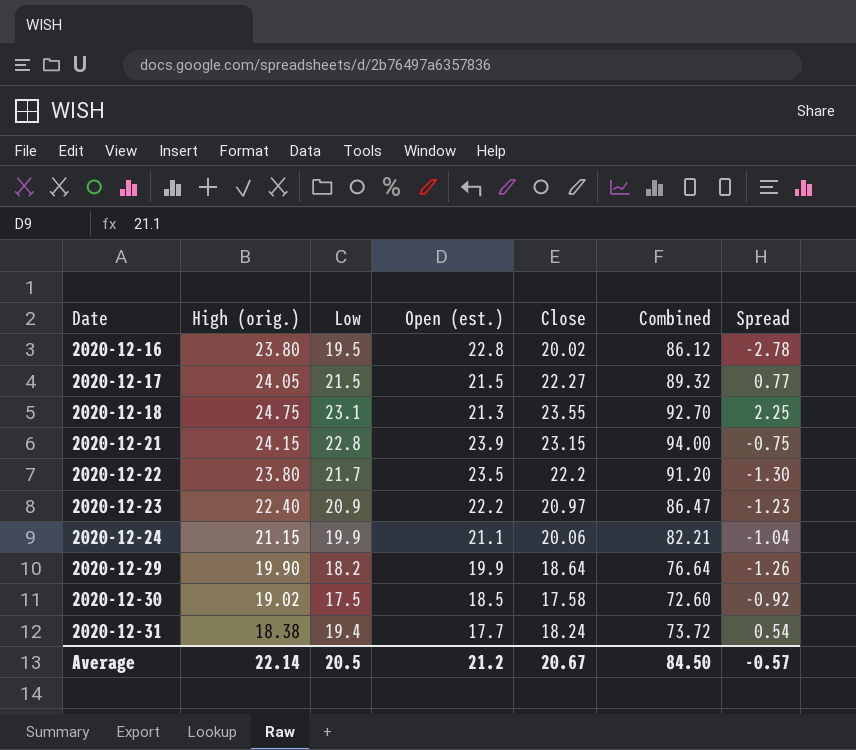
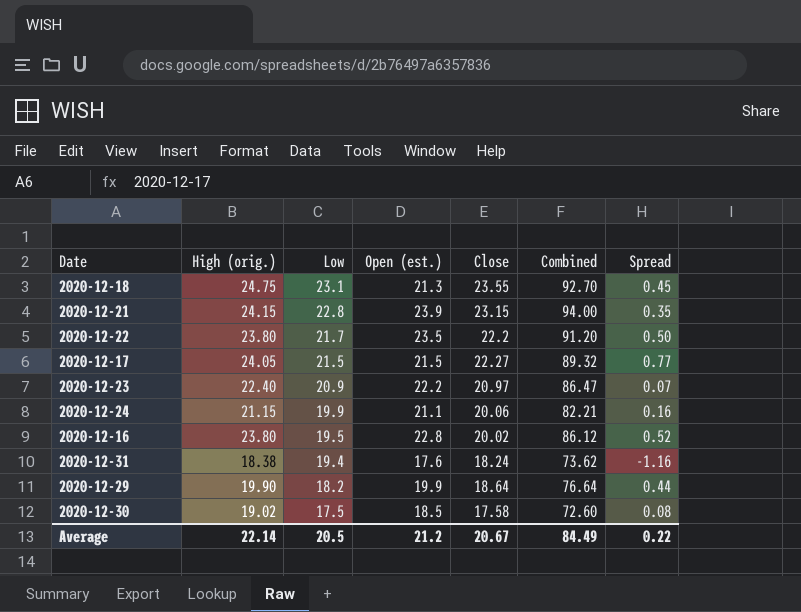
row order: Date ascending -> Low descending
column Spread | formula: [Close] - [Open (est.)] -> [Close] - [Low]
2020-12-31 | Open (est.): 17.7 -> 17.6
2020-12-31 | Combined: 73.72 -> 73.62
Average | Combined: 84.50 -> 84.49
Average | Spread: -0.57 -> 0.22

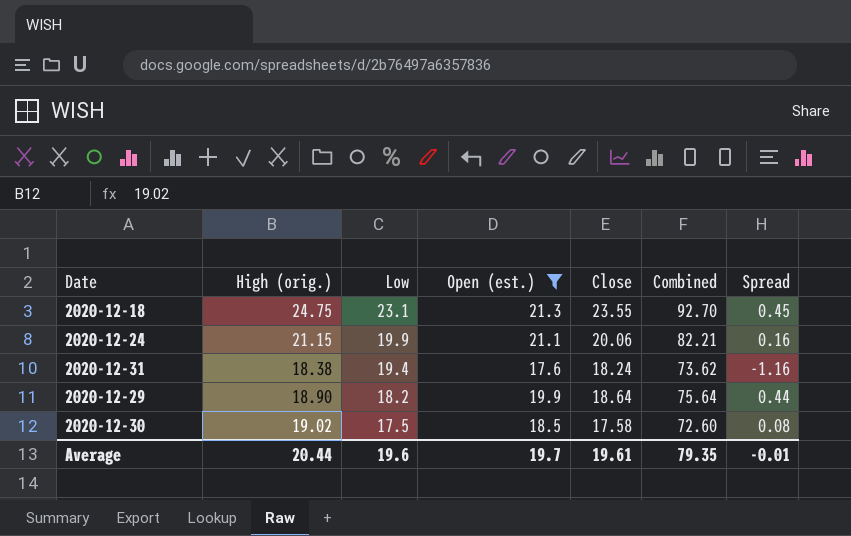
filter: none -> Open (est.) <= 21.3
2020-12-29 | High (orig.): 19.90 -> 18.90
2020-12-29 | Combined: 76.64 -> 75.64
Average | High (orig.): 22.14 -> 20.44
Average | Low: 20.5 -> 19.6
Average | Open (est.): 21.2 -> 19.7
Average | Close: 20.67 -> 19.61
Average | Combined: 84.49 -> 79.35
Average | Spread: 0.22 -> -0.01

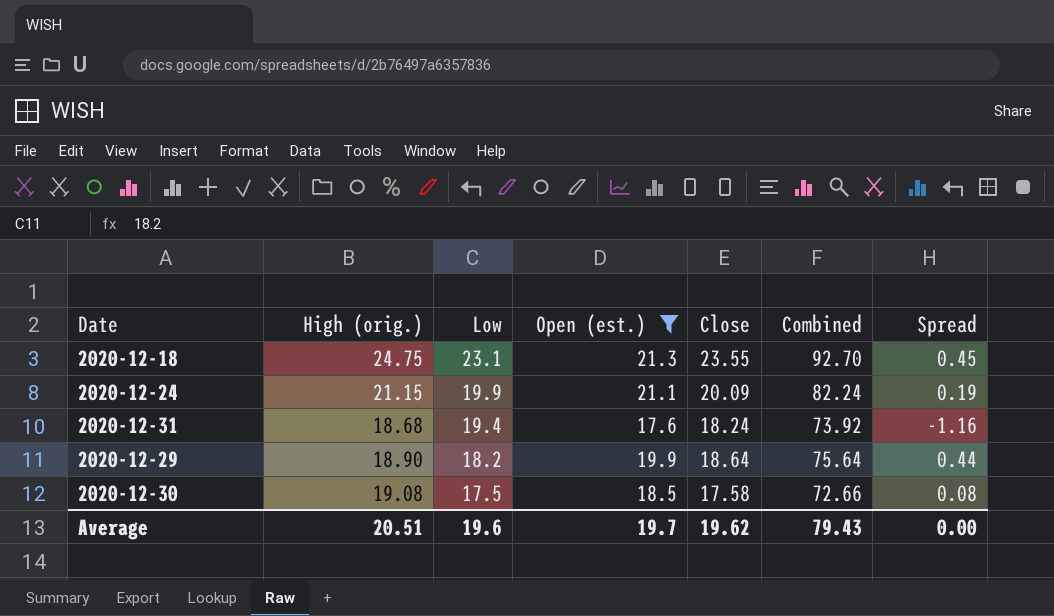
2020-12-24 | Close: 20.06 -> 20.09
2020-12-24 | Combined: 82.21 -> 82.24
2020-12-24 | Spread: 0.16 -> 0.19
2020-12-31 | High (orig.): 18.38 -> 18.68
2020-12-31 | Combined: 73.62 -> 73.92
2020-12-30 | High (orig.): 19.02 -> 19.08
2020-12-30 | Combined: 72.60 -> 72.66
Average | High (orig.): 20.44 -> 20.51
Average | Close: 19.61 -> 19.62
Average | Combined: 79.35 -> 79.43
Average | Spread: -0.01 -> 0.00

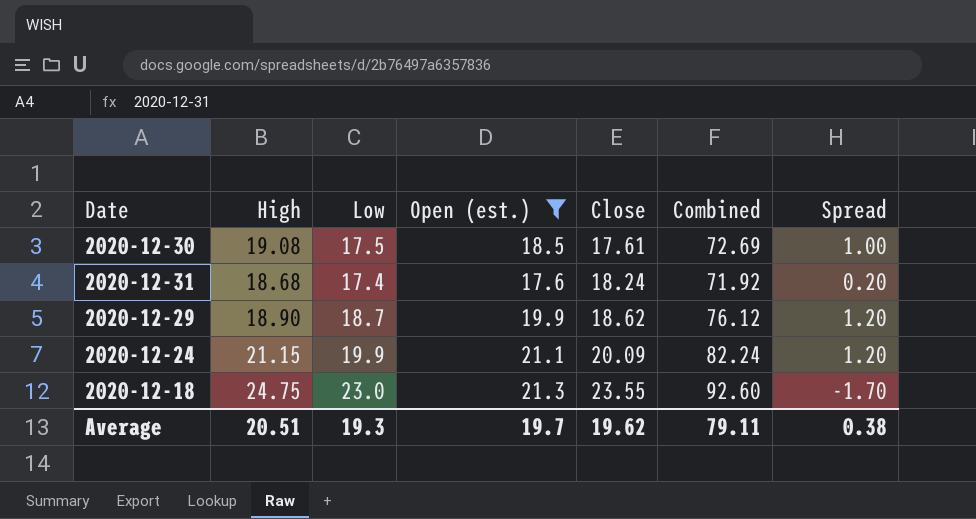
row order: Low descending -> Close ascending
column name: High (orig.) -> High
column Spread | formula: [Close] - [Low] -> [Open (est.)] - [Low]
2020-12-30 | Close: 17.58 -> 17.61
2020-12-30 | Combined: 72.66 -> 72.69
2020-12-31 | Low: 19.4 -> 17.4
2020-12-31 | Combined: 73.92 -> 71.92
2020-12-29 | Low: 18.2 -> 18.7
2020-12-29 | Close: 18.64 -> 18.62
2020-12-29 | Combined: 75.64 -> 76.12
2020-12-18 | Low: 23.1 -> 23.0
2020-12-18 | Combined: 92.70 -> 92.60
Average | Low: 19.6 -> 19.3
Average | Combined: 79.43 -> 79.11
Average | Spread: 0.00 -> 0.38

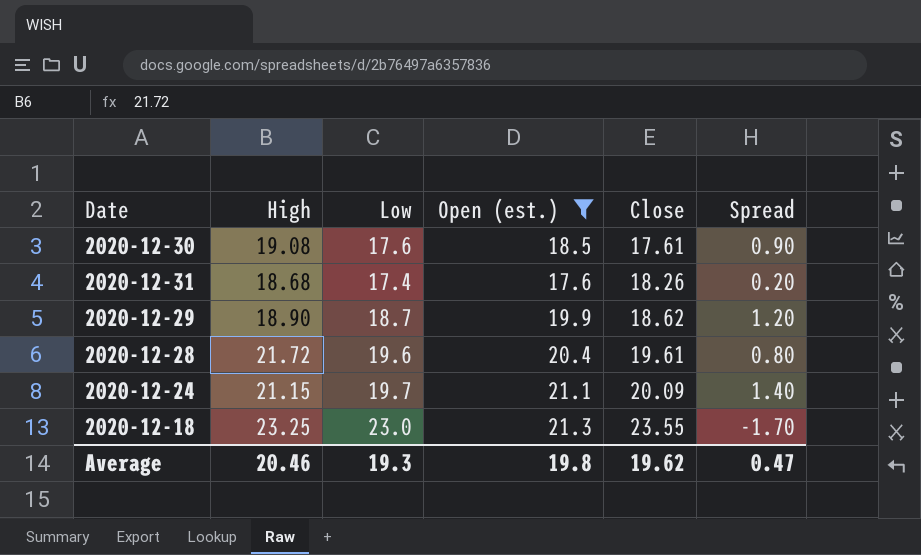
column Combined | formula: [High] + [Low] + [Open (est.)] + [Close] -> none
2020-12-30 | Low: 17.5 -> 17.6
2020-12-30 | Spread: 1.00 -> 0.90
2020-12-31 | Close: 18.24 -> 18.26
row 2020-12-28: none -> 21.72 | 19.6 | 20.4 | 19.61 | 0.80
2020-12-24 | Low: 19.9 -> 19.7
2020-12-24 | Spread: 1.20 -> 1.40
2020-12-18 | High: 24.75 -> 23.25
Average | High: 20.51 -> 20.46
Average | Open (est.): 19.7 -> 19.8
Average | Spread: 0.38 -> 0.47

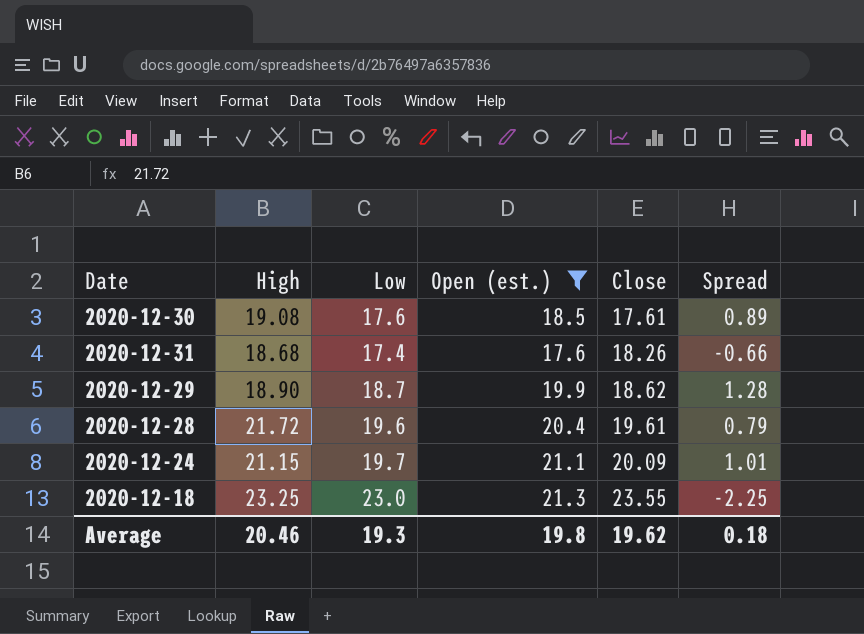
column Spread | formula: [Open (est.)] - [Low] -> [Open (est.)] - [Close]
Average | Spread: 0.47 -> 0.18

